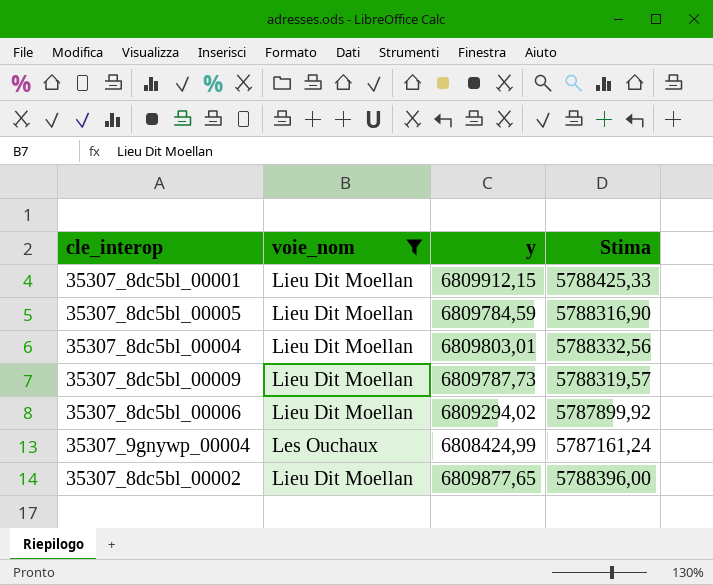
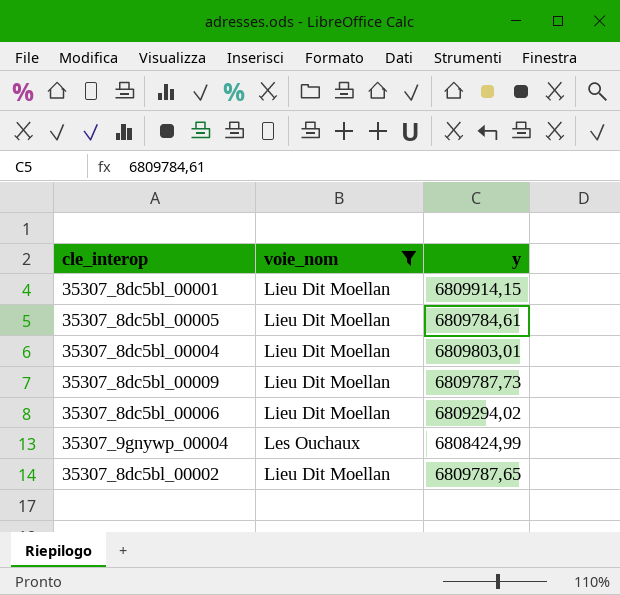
column Stima | formula: [y] * 0,85 -> none
35307_8dc5bl_00001 | y: 6809912,15 -> 6809914,15
35307_8dc5bl_00005 | y: 6809784,59 -> 6809784,61
35307_8dc5bl_00002 | y: 6809877,65 -> 6809787,65

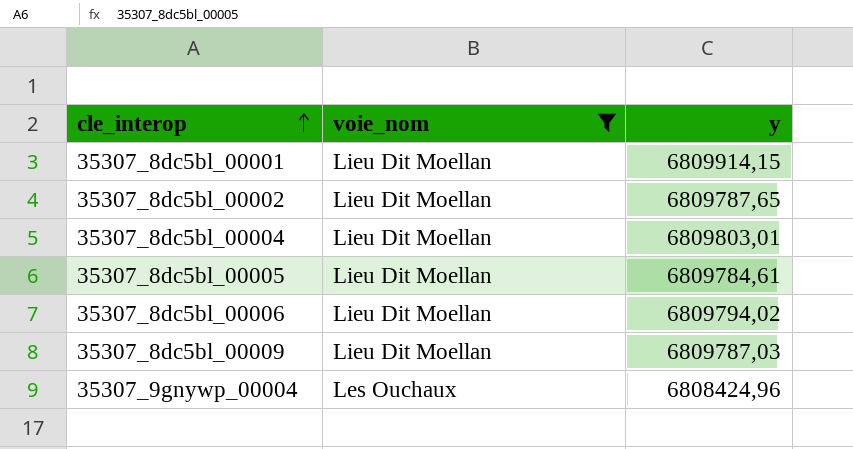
row order: none -> cle_interop ascending
35307_8dc5bl_00006 | y: 6809294,02 -> 6809794,02
35307_8dc5bl_00009 | y: 6809787,73 -> 6809787,03
35307_9gnywp_00004 | y: 6808424,99 -> 6808424,96

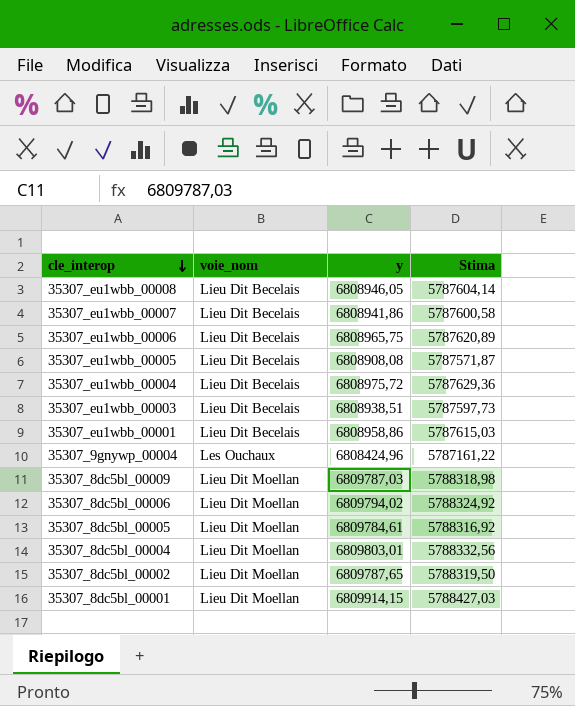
filter: voie_nom != Lieu Dit Becelais -> none
row order: cle_interop ascending -> cle_interop descending
column Stima | formula: none -> [y] * 0,85

